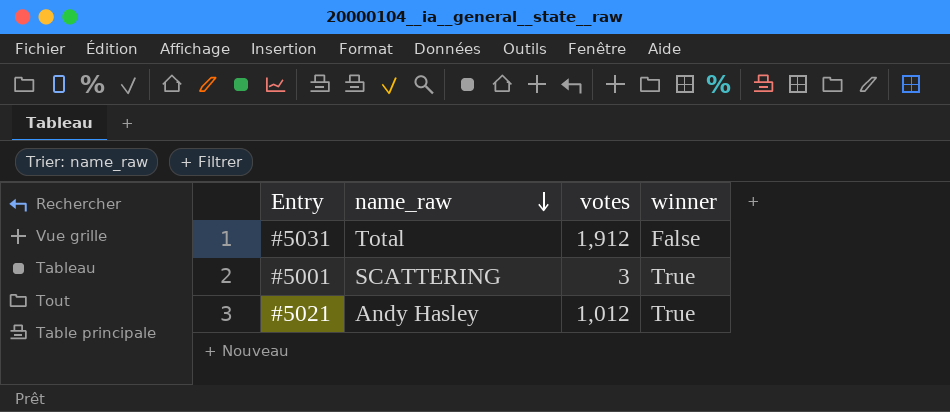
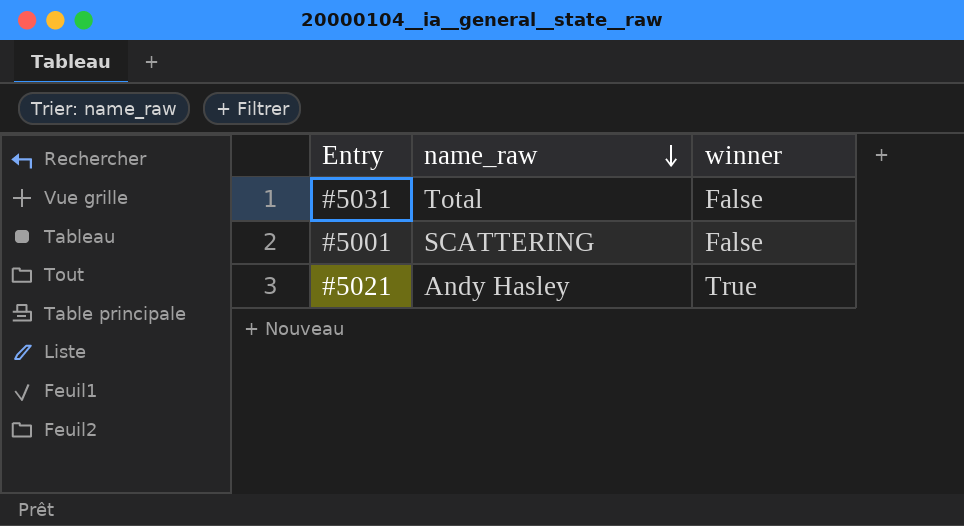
column votes | position: 3 -> none
#5001 | winner: True -> False

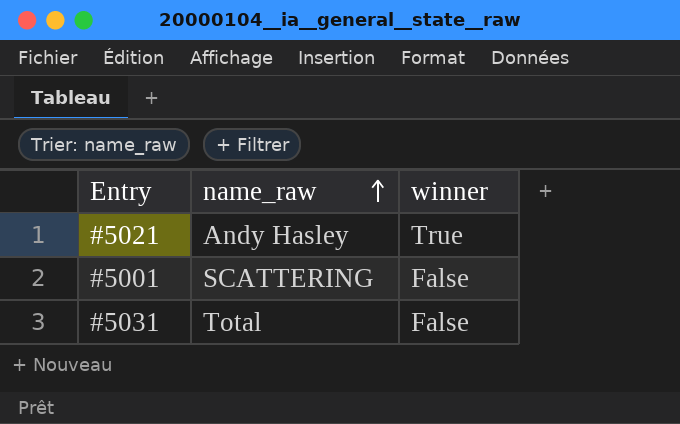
row order: name_raw descending -> name_raw ascending

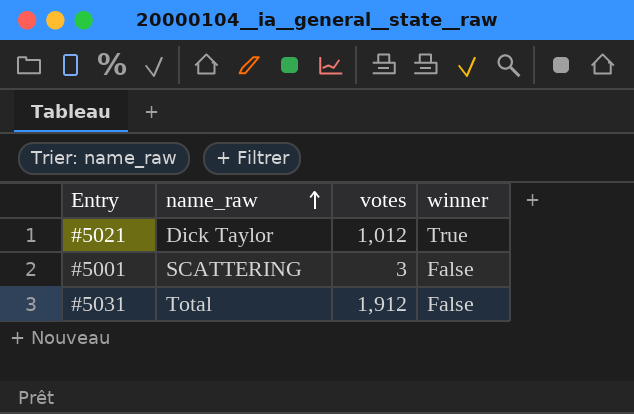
column votes | position: none -> 3
#5021 | name_raw: Andy Hasley -> Dick Taylor

